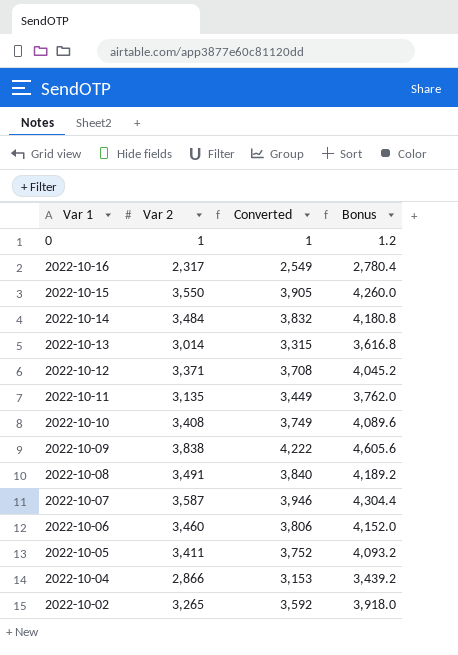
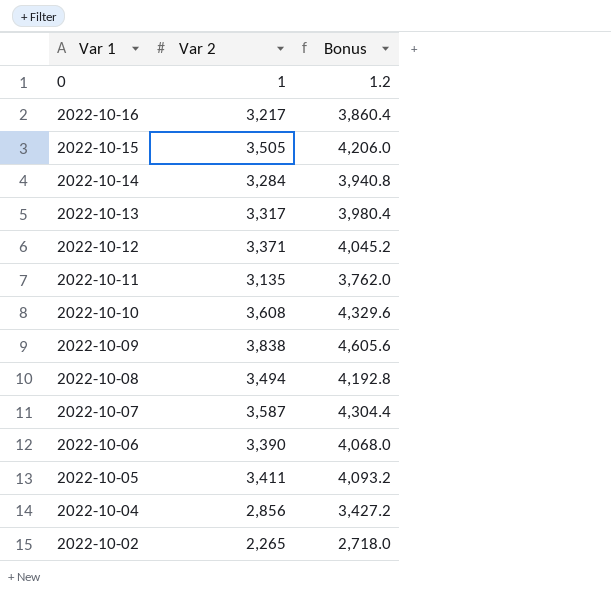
column Converted | formula: [Var 2] * 1.1 -> none
2022-10-16 | Var 2: 2,317 -> 3,217
2022-10-16 | Bonus: 2,780.4 -> 3,860.4
2022-10-15 | Var 2: 3,550 -> 3,505
2022-10-15 | Bonus: 4,260.0 -> 4,206.0
2022-10-14 | Var 2: 3,484 -> 3,284
2022-10-14 | Bonus: 4,180.8 -> 3,940.8
2022-10-13 | Var 2: 3,014 -> 3,317
2022-10-13 | Bonus: 3,616.8 -> 3,980.4
2022-10-10 | Var 2: 3,408 -> 3,608
2022-10-10 | Bonus: 4,089.6 -> 4,329.6
2022-10-08 | Var 2: 3,491 -> 3,494
2022-10-08 | Bonus: 4,189.2 -> 4,192.8
2022-10-06 | Var 2: 3,460 -> 3,390
2022-10-06 | Bonus: 4,152.0 -> 4,068.0
2022-10-04 | Var 2: 2,866 -> 2,856
2022-10-04 | Bonus: 3,439.2 -> 3,427.2
2022-10-02 | Var 2: 3,265 -> 2,265
2022-10-02 | Bonus: 3,918.0 -> 2,718.0

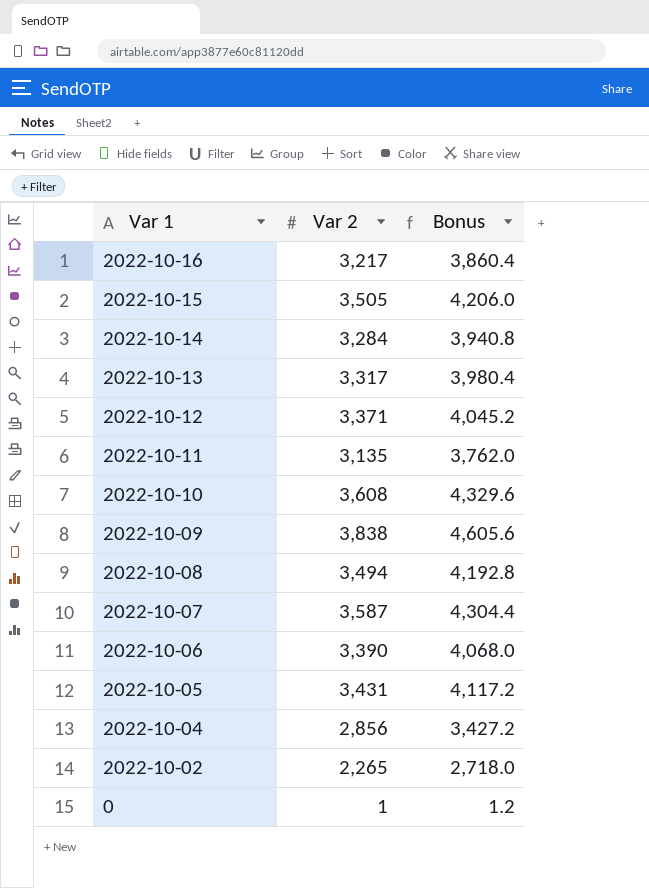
row order: none -> Var 1 descending
2022-10-05 | Var 2: 3,411 -> 3,431
2022-10-05 | Bonus: 4,093.2 -> 4,117.2

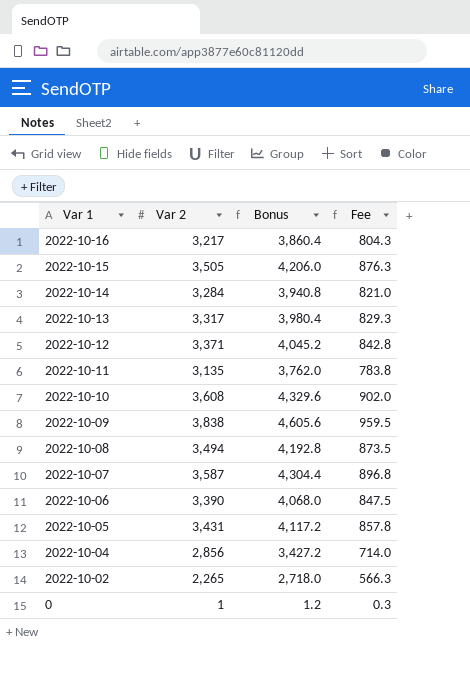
column Fee | formula: none -> [Var 2] * 0.25

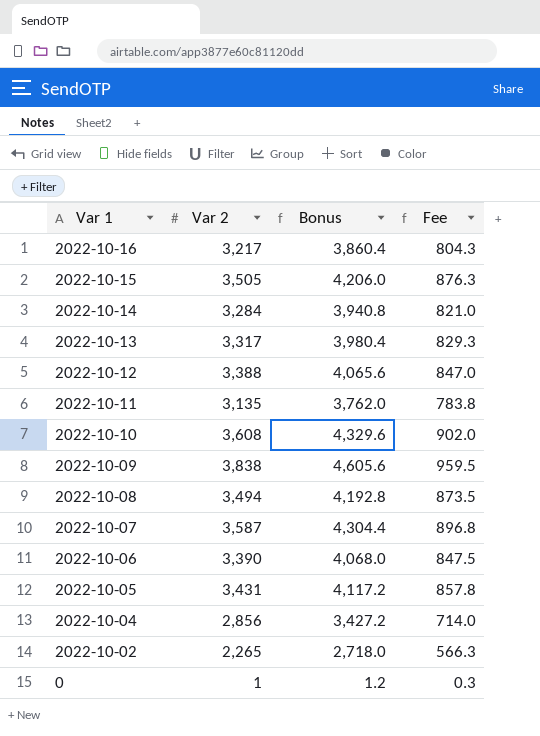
2022-10-12 | Var 2: 3,371 -> 3,388
2022-10-12 | Bonus: 4,045.2 -> 4,065.6
2022-10-12 | Fee: 842.8 -> 847.0

